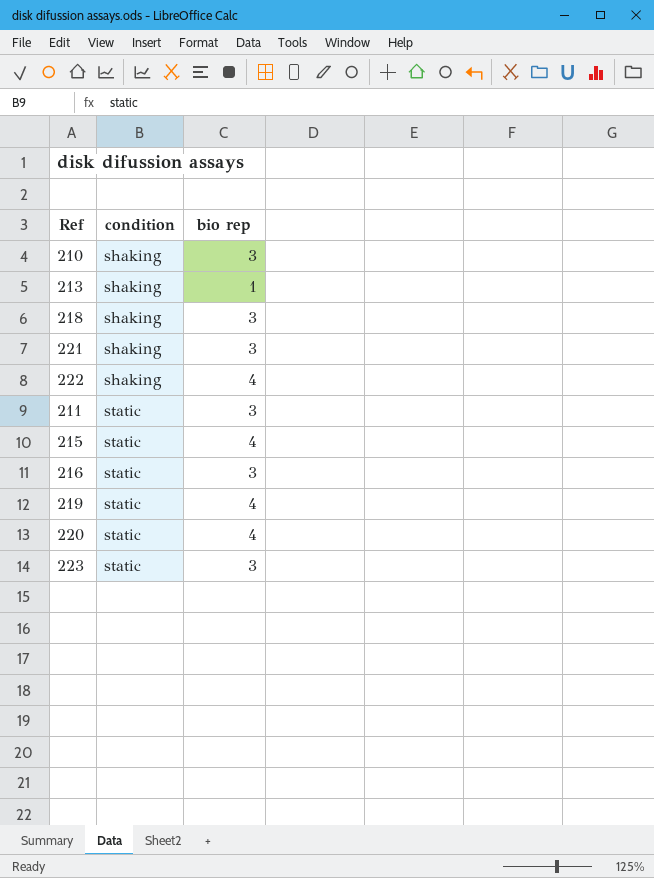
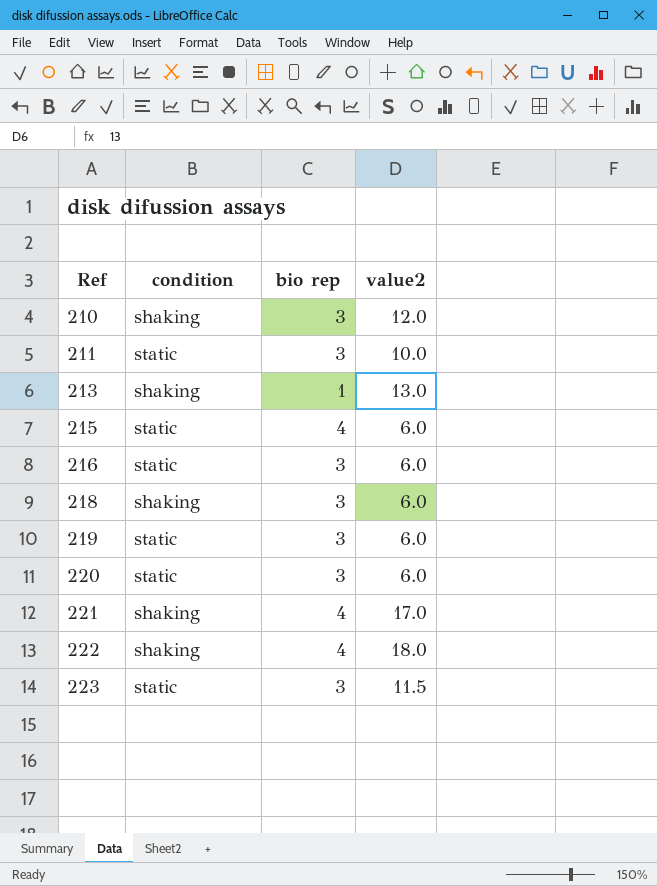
row order: condition ascending -> Ref ascending
column value2 | position: none -> 4
219 | bio rep: 4 -> 3
220 | bio rep: 4 -> 3
221 | bio rep: 3 -> 4

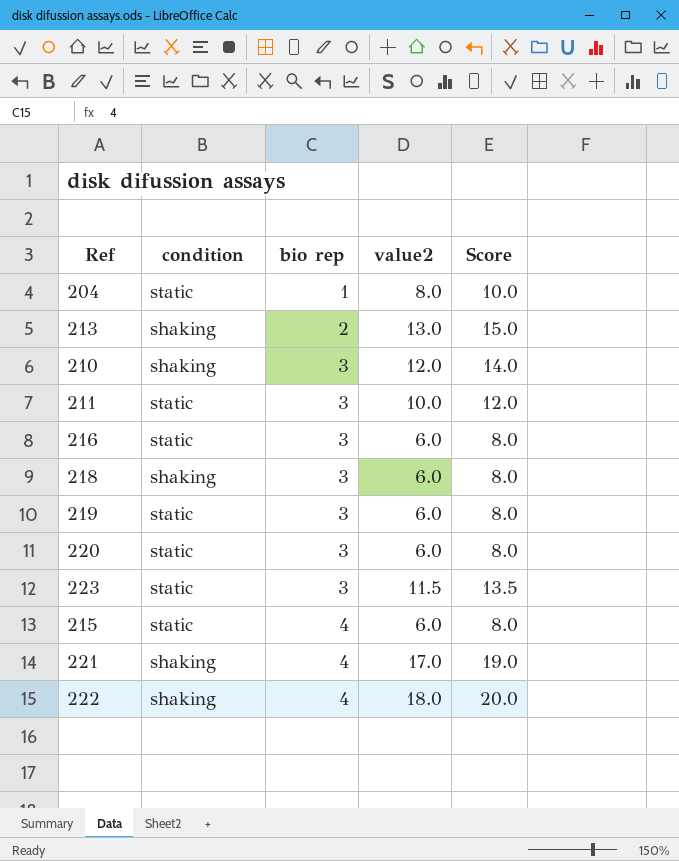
row order: Ref ascending -> bio rep ascending
column Score | formula: none -> [value2] + 2
row 204: none -> static | 1 | 8.0 | 10.0
213 | bio rep: 1 -> 2

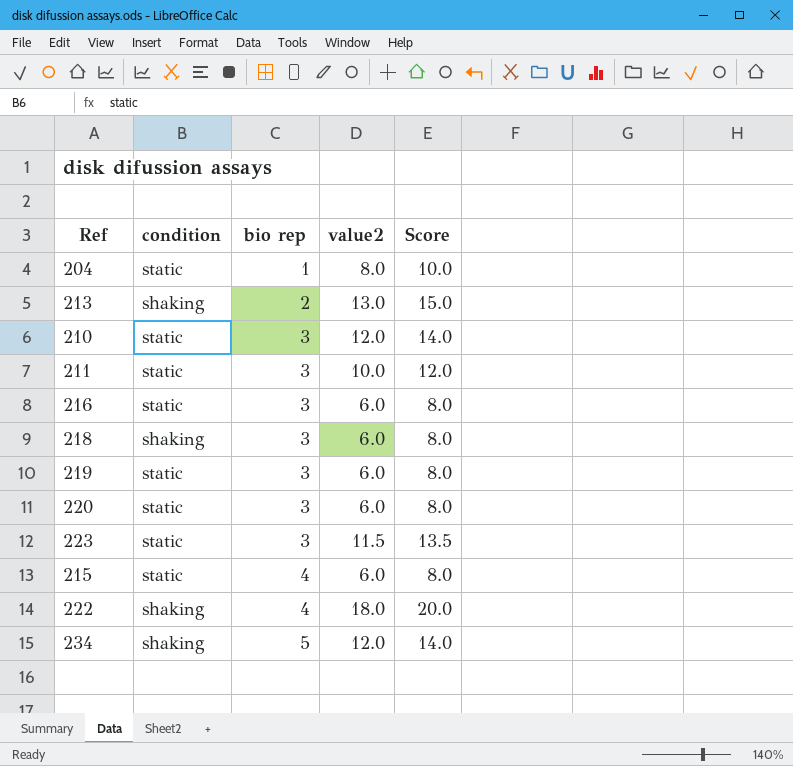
row 221: shaking | 4 | 17.0 | 19.0 -> none
210 | condition: shaking -> static
row 234: none -> shaking | 5 | 12.0 | 14.0

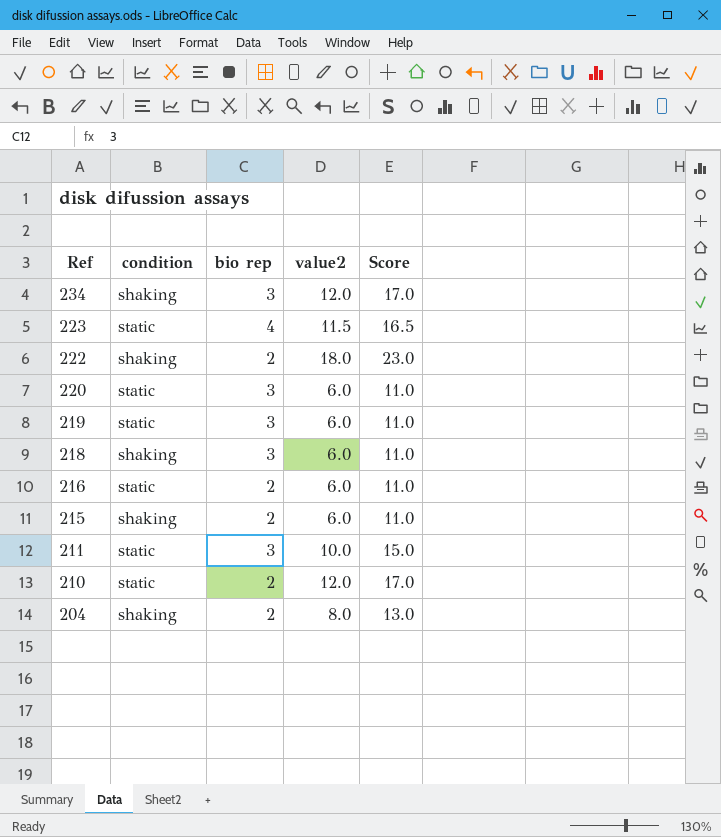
row order: bio rep ascending -> Ref descending
column Score | formula: [value2] + 2 -> [value2] + 5
row 213: shaking | 2 | 13.0 | 15.0 -> none
234 | bio rep: 5 -> 3
223 | bio rep: 3 -> 4
222 | bio rep: 4 -> 2
216 | bio rep: 3 -> 2
215 | condition: static -> shaking
215 | bio rep: 4 -> 2
210 | bio rep: 3 -> 2
204 | condition: static -> shaking
204 | bio rep: 1 -> 2

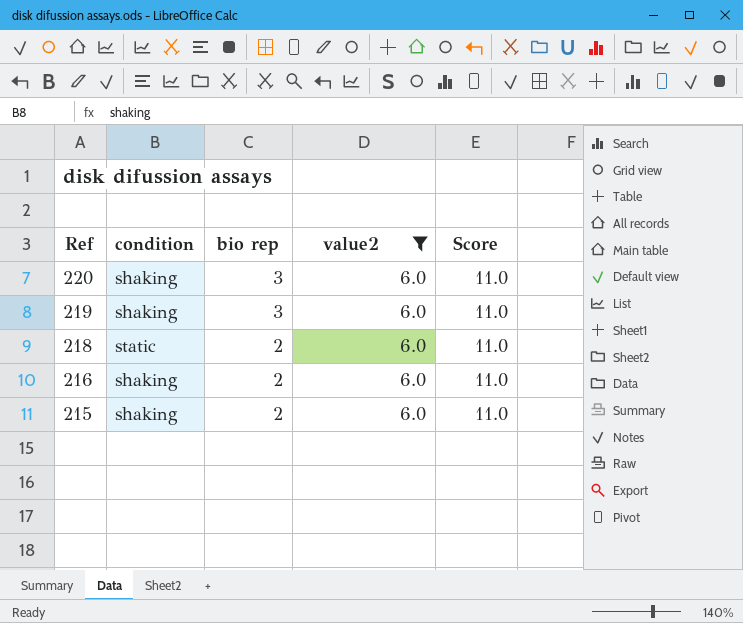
filter: none -> value2 = 6.0
220 | condition: static -> shaking
219 | condition: static -> shaking
218 | condition: shaking -> static
218 | bio rep: 3 -> 2
216 | condition: static -> shaking

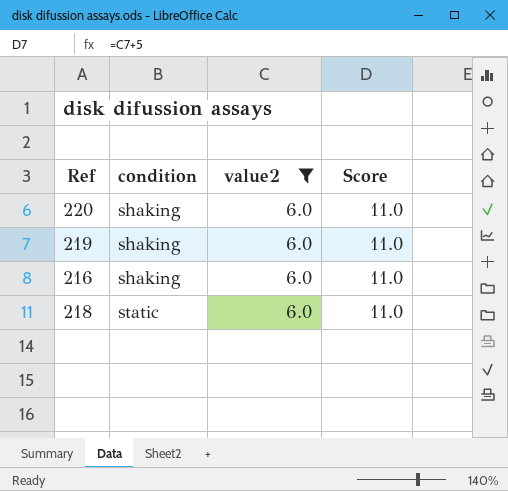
row order: Ref descending -> condition ascending
column bio rep | position: 3 -> none
row 215: shaking | 2 | 6.0 | 11.0 -> none

